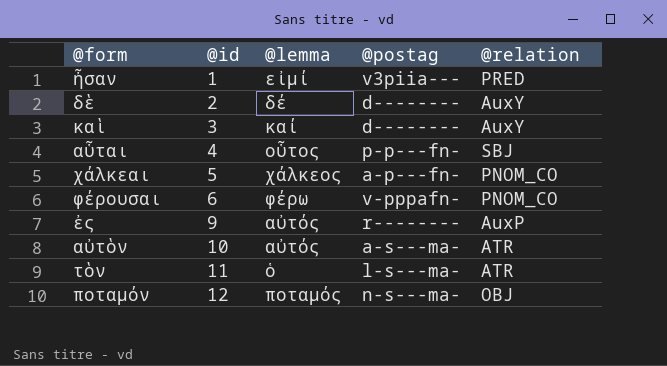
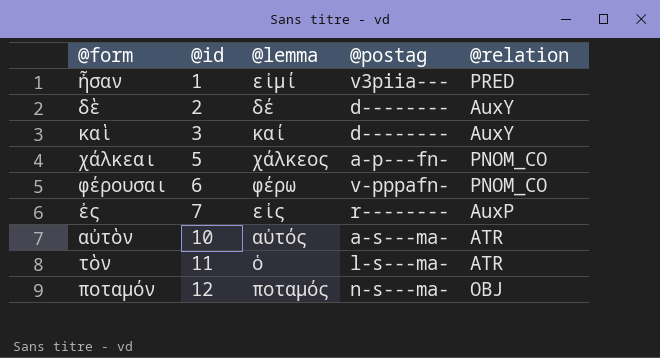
row αὗται: 4 | οὗτος | p-p---fn- | SBJ -> none
ἐς | @id: 9 -> 7
ἐς | @lemma: αὐτός -> εἰς

